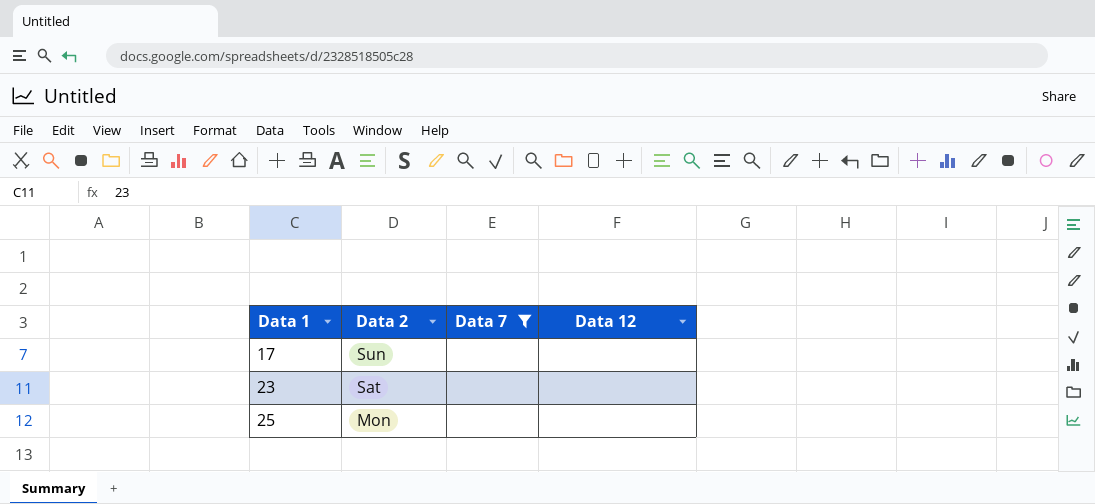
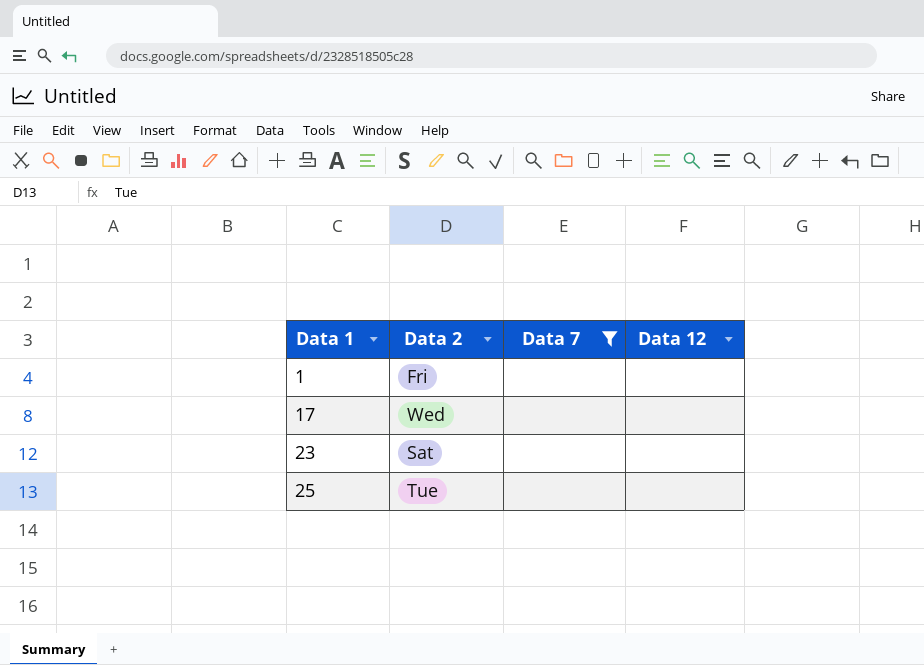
row 1: none -> Fri | none | none
17 | Data 2: Sun -> Wed
25 | Data 2: Mon -> Tue

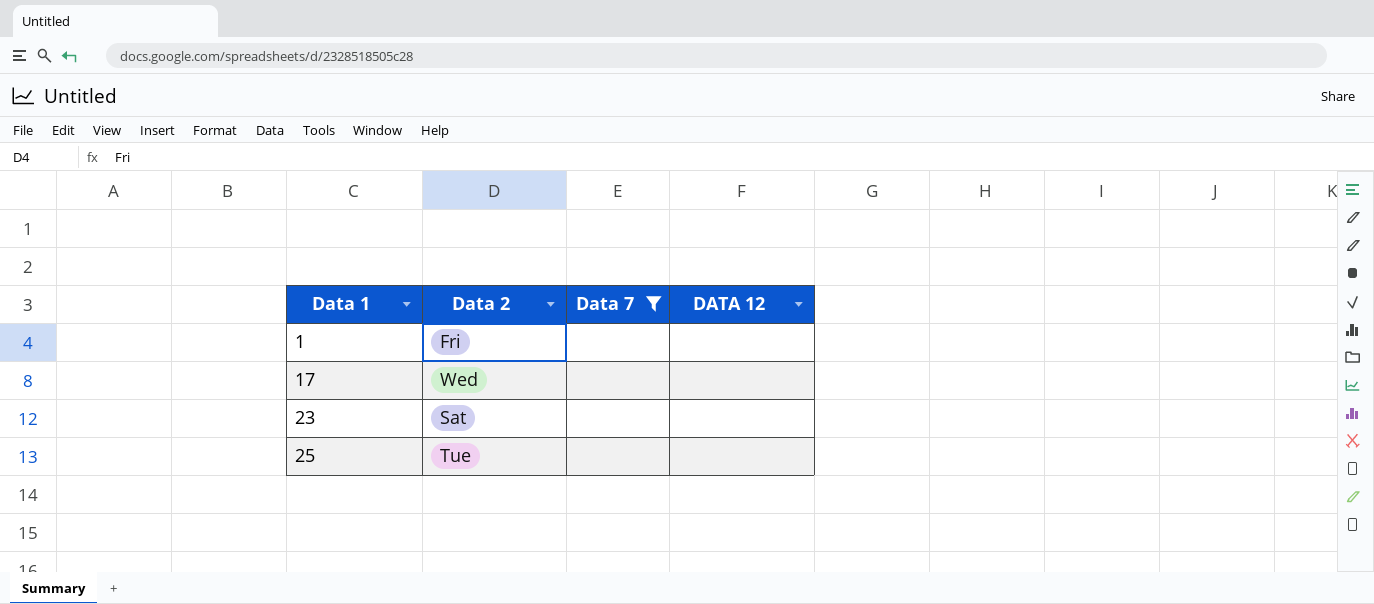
column name: Data 12 -> DATA 12

